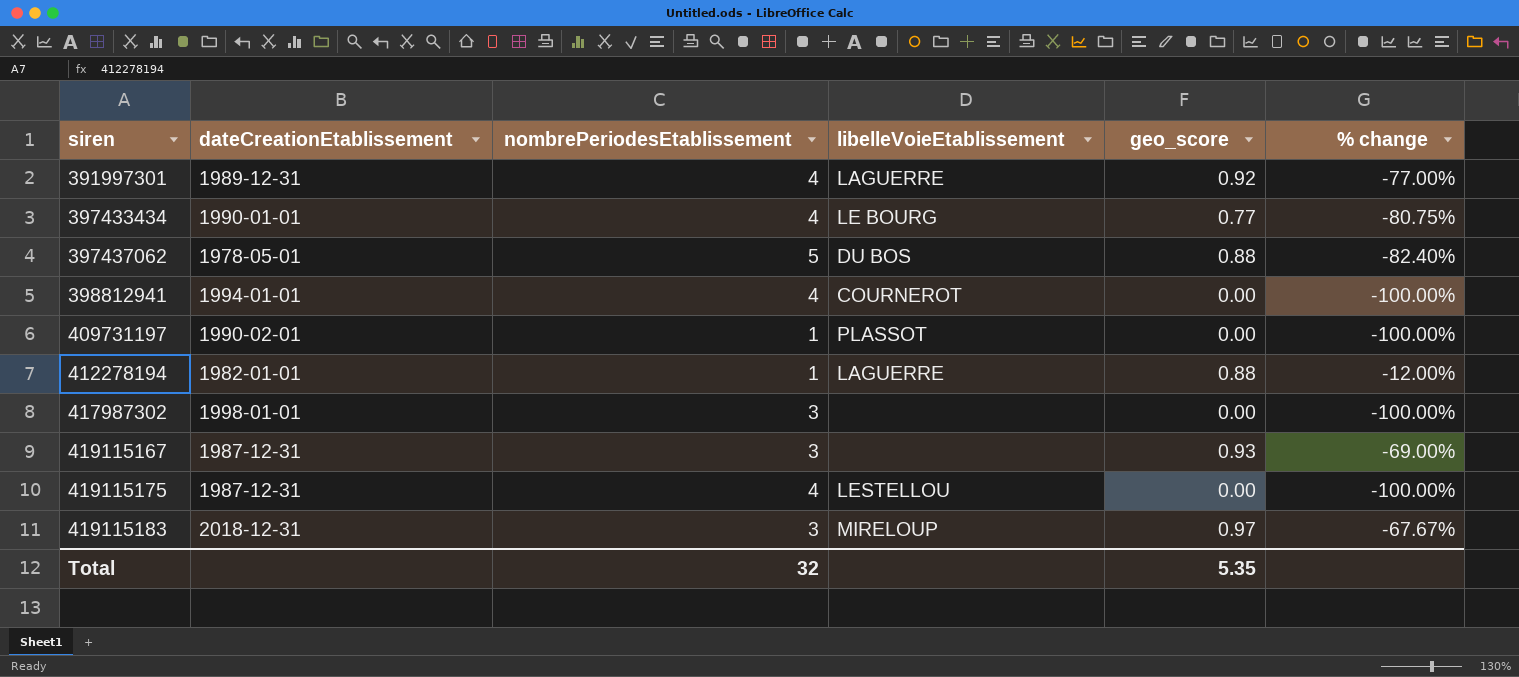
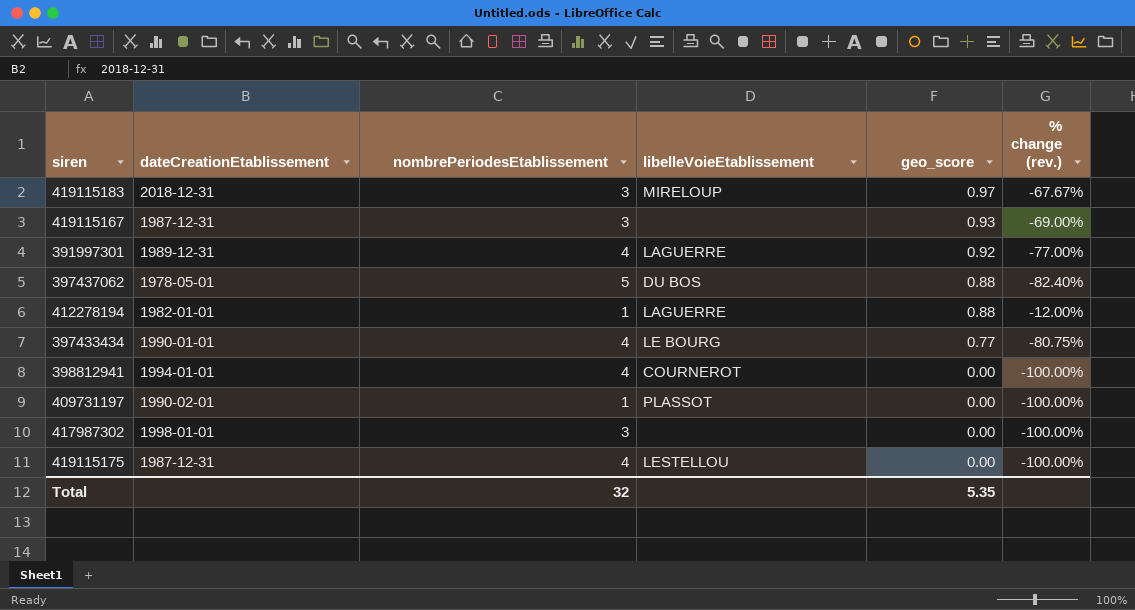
row order: siren ascending -> geo_score descending
column name: % change -> % change (rev.)

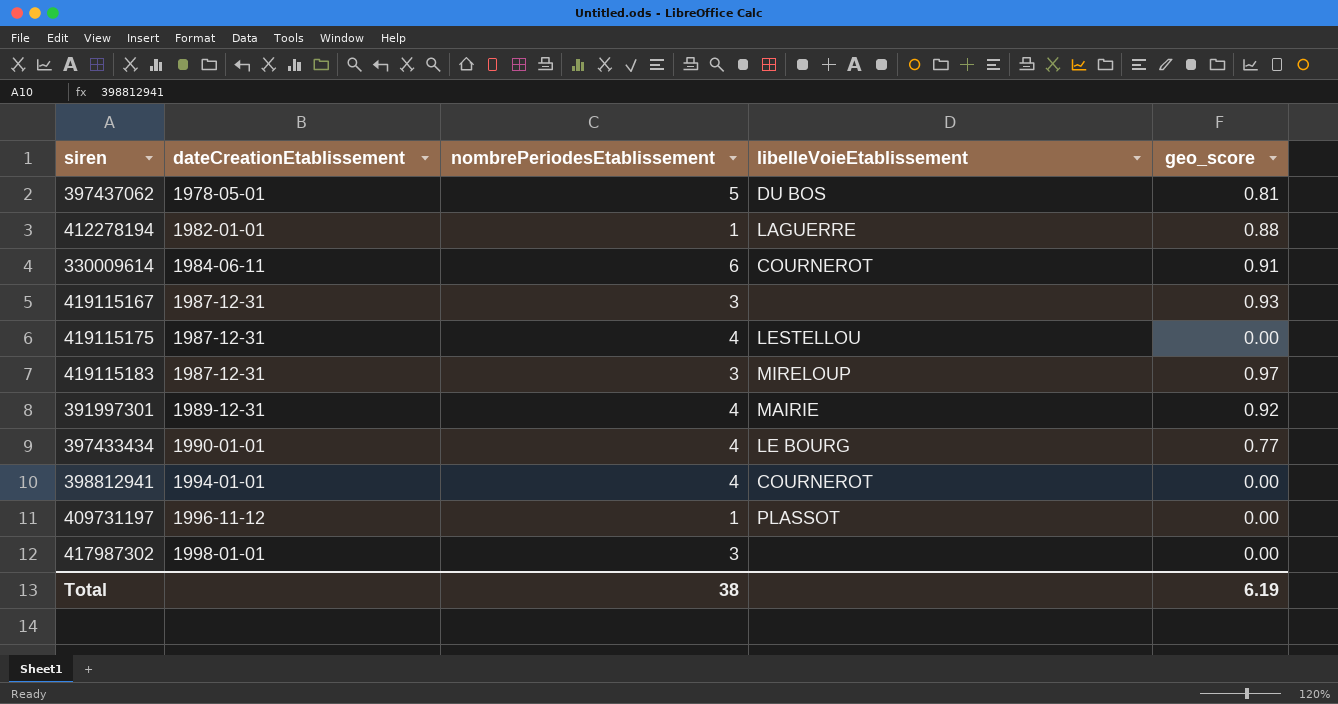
row order: geo_score descending -> dateCreationEtablissement ascending
column % change (rev.) | formula: ([geo_score] - [nombrePeriodesEtablissement]) / [nombrePeriodesEtablissement] -> none
397437062 | geo_score: 0.88 -> 0.81
row 330009614: none -> 1984-06-11 | 6 | COURNEROT | 0.91
419115183 | dateCreationEtablissement: 2018-12-31 -> 1987-12-31
391997301 | libelleVoieEtablissement: LAGUERRE -> MAIRIE
409731197 | dateCreationEtablissement: 1990-02-01 -> 1996-11-12
Total | nombrePeriodesEtablissement: 32 -> 38
Total | geo_score: 5.35 -> 6.19

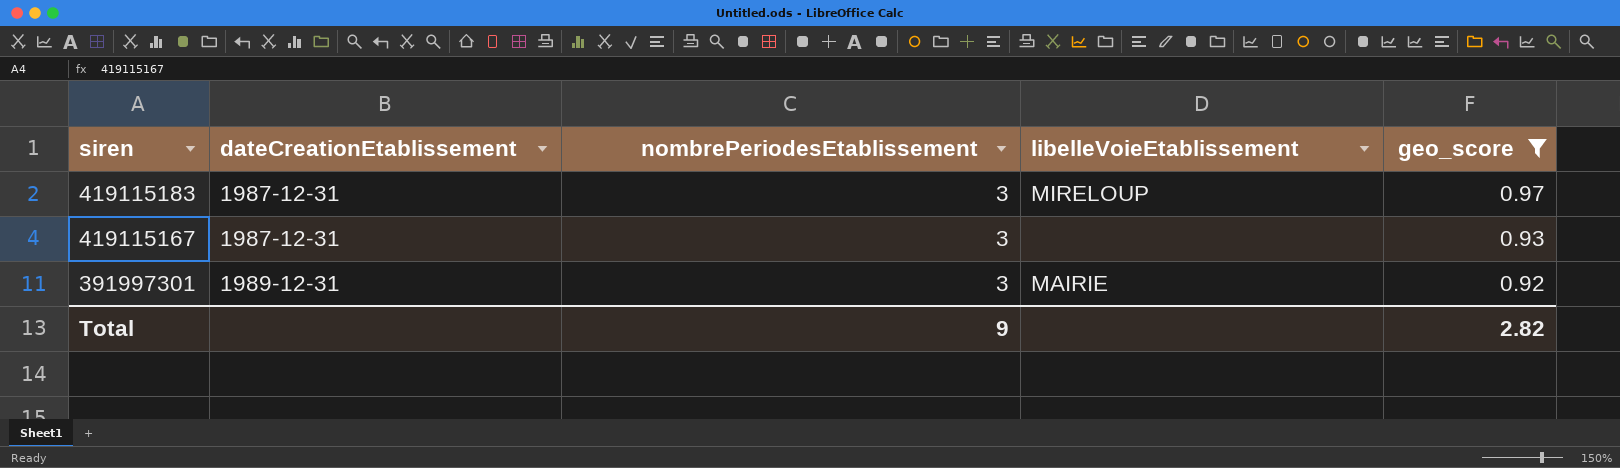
filter: none -> geo_score >= 0.92
row order: dateCreationEtablissement ascending -> siren descending
391997301 | nombrePeriodesEtablissement: 4 -> 3
Total | nombrePeriodesEtablissement: 38 -> 9
Total | geo_score: 6.19 -> 2.82

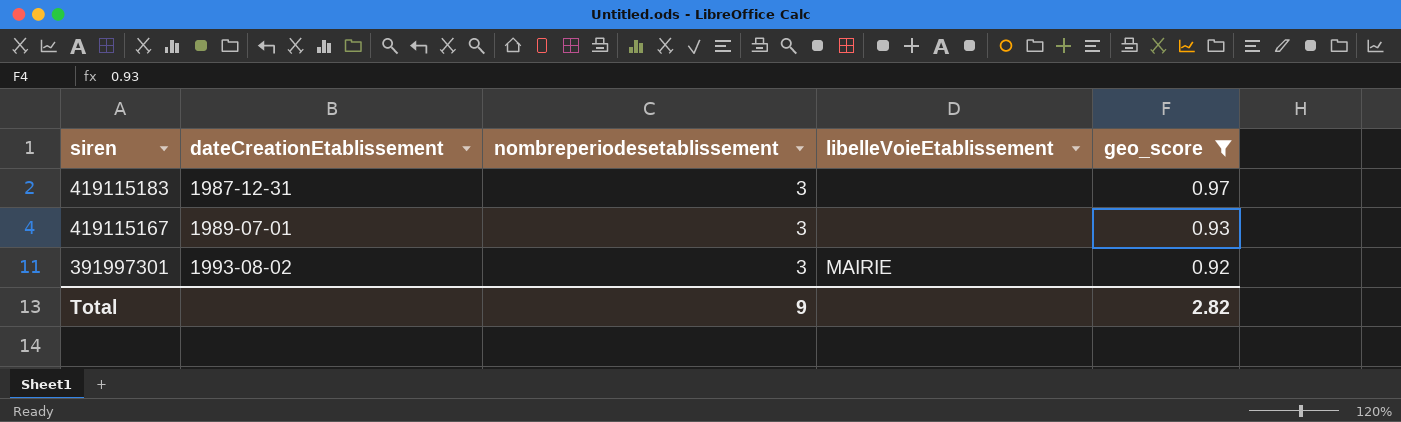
column name: nombrePeriodesEtablissement -> nombreperiodesetablissement
419115183 | libelleVoieEtablissement: MIRELOUP -> none
419115167 | dateCreationEtablissement: 1987-12-31 -> 1989-07-01
391997301 | dateCreationEtablissement: 1989-12-31 -> 1993-08-02

